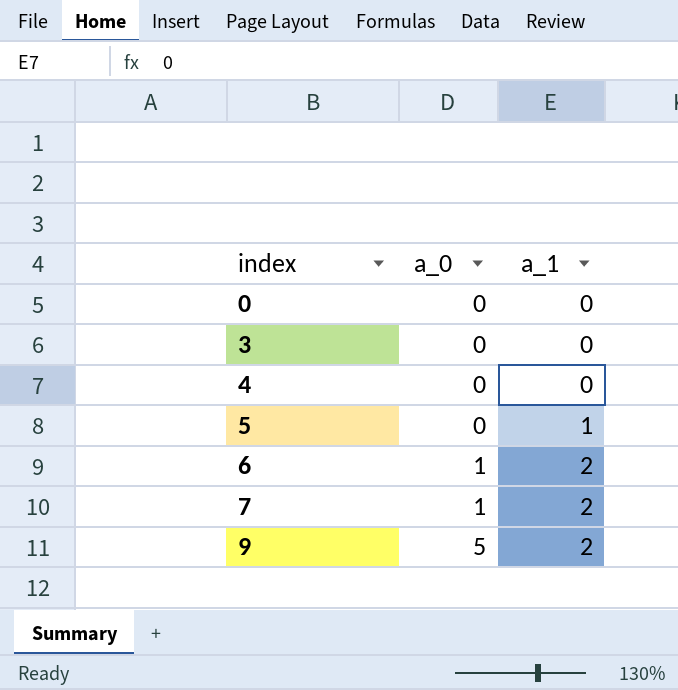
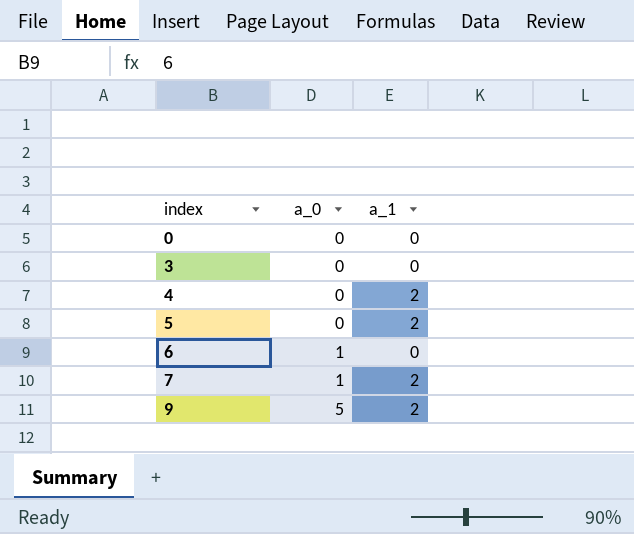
4 | a_1: 0 -> 2
5 | a_1: 1 -> 2
6 | a_1: 2 -> 0

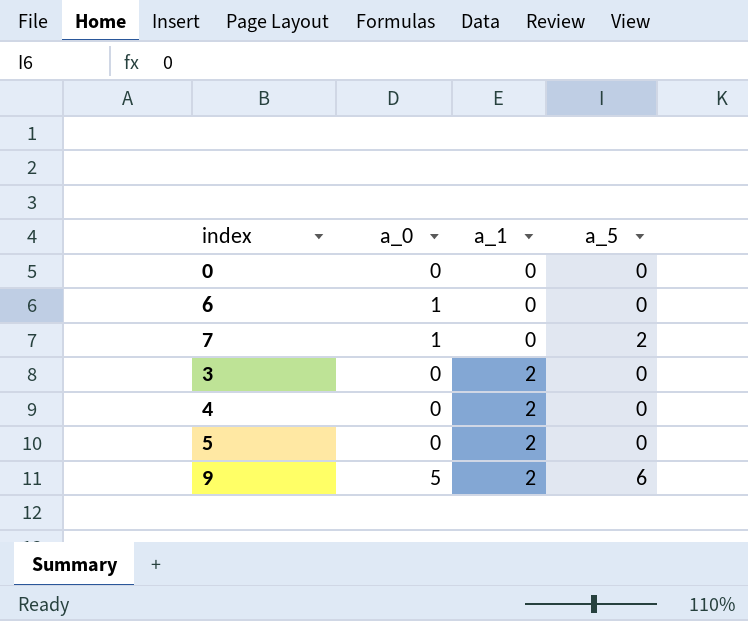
row order: index ascending -> a_1 ascending
column a_5 | position: none -> 4
7 | a_1: 2 -> 0
3 | a_1: 0 -> 2

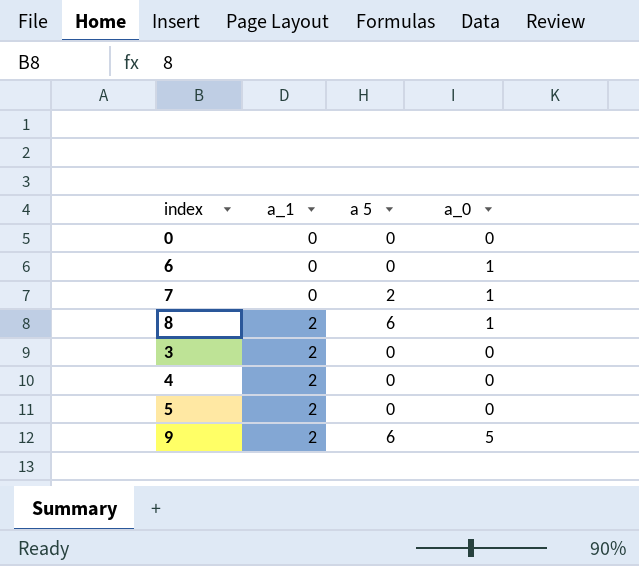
column name: a_5 -> a 5
column a_0 | position: 2 -> 4
row 8: none -> 2 | 6 | 1

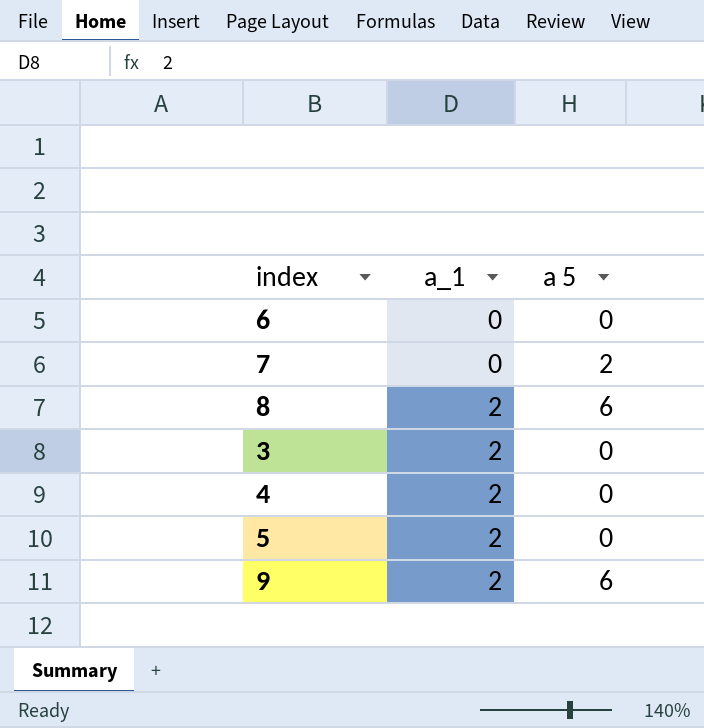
column a_0 | position: 4 -> none
row 0: 0 | 0 | 0 -> none

